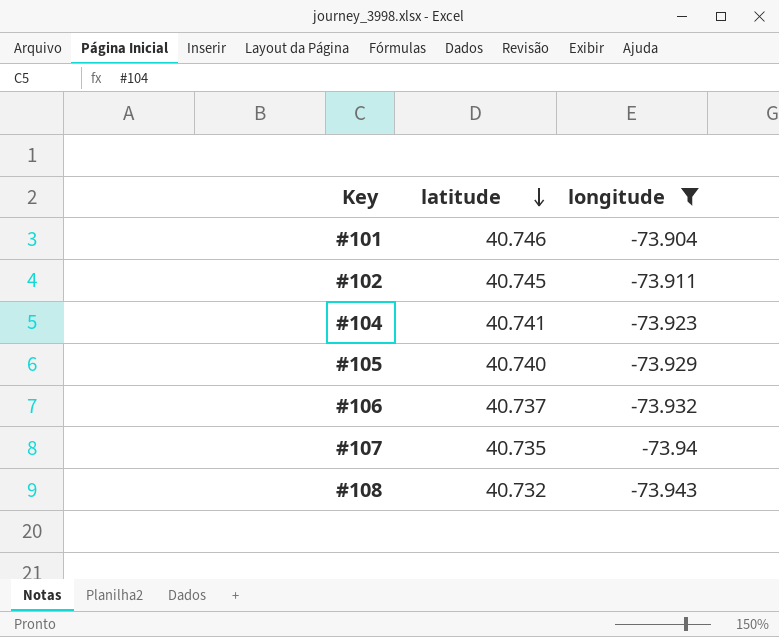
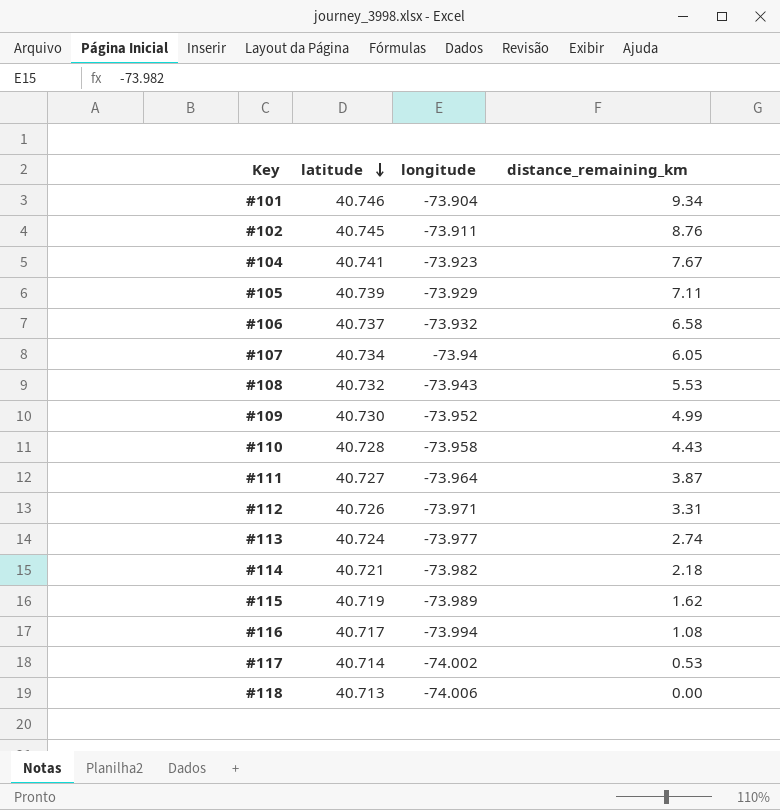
filter: longitude >= -73.943 -> none
column distance_remaining_km | position: none -> 4
#105 | latitude: 40.740 -> 40.739
#107 | latitude: 40.735 -> 40.734

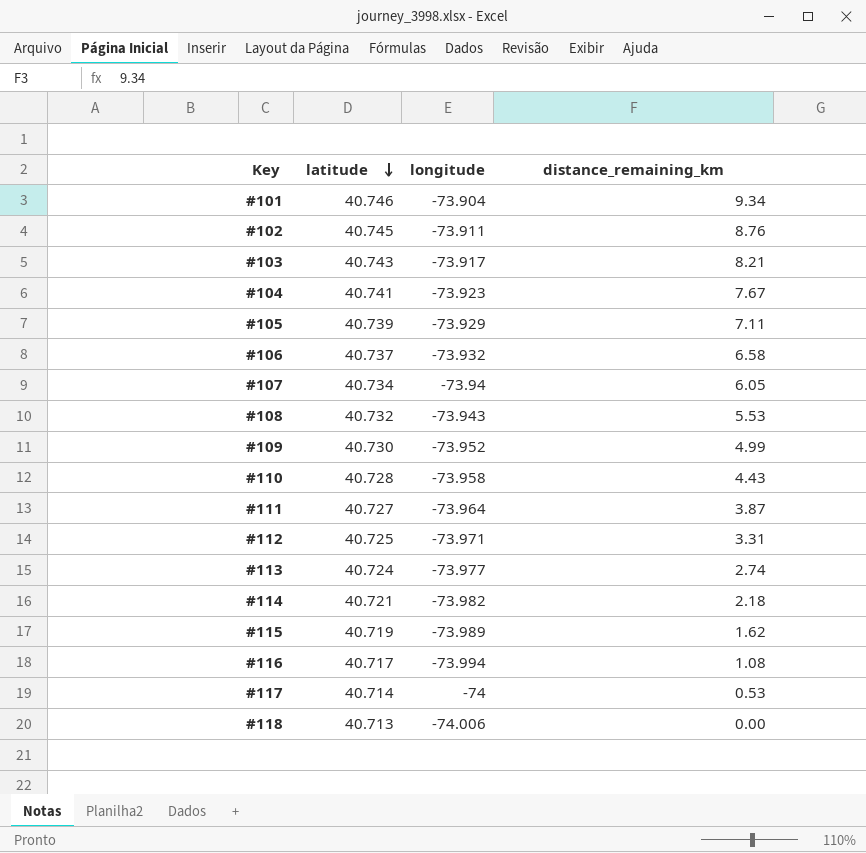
row #103: none -> 40.743 | -73.917 | 8.21
#112 | latitude: 40.726 -> 40.725
#117 | longitude: -74.002 -> -74

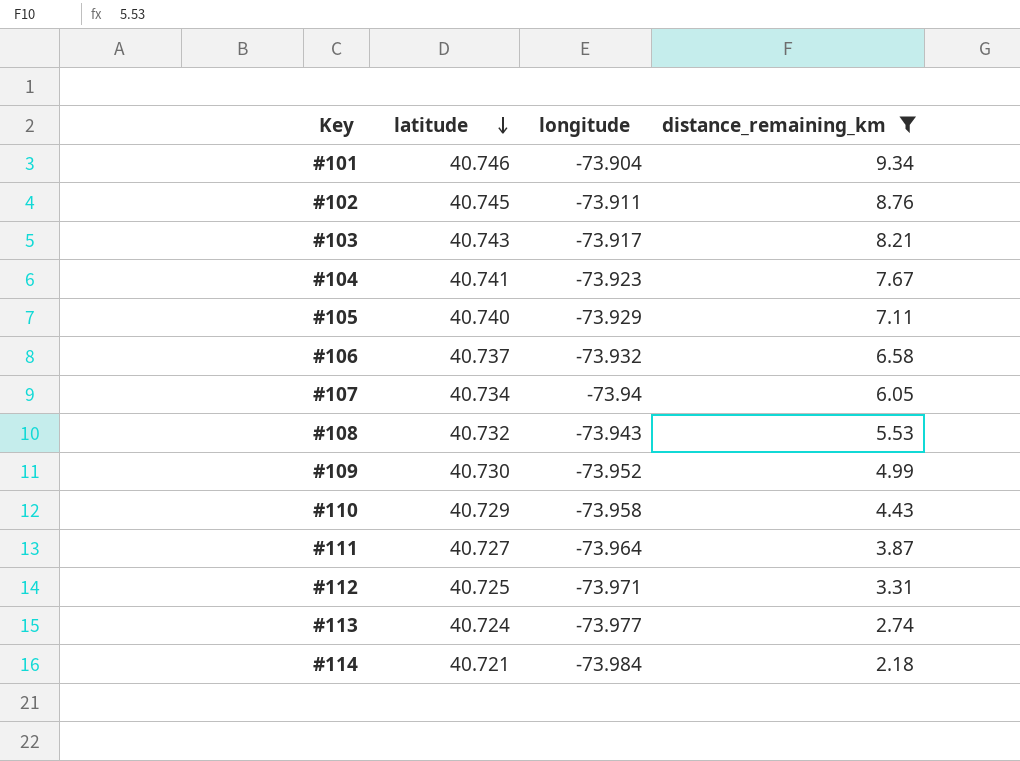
filter: none -> distance_remaining_km >= 2.18
#105 | latitude: 40.739 -> 40.740
#110 | latitude: 40.728 -> 40.729
#114 | longitude: -73.982 -> -73.984

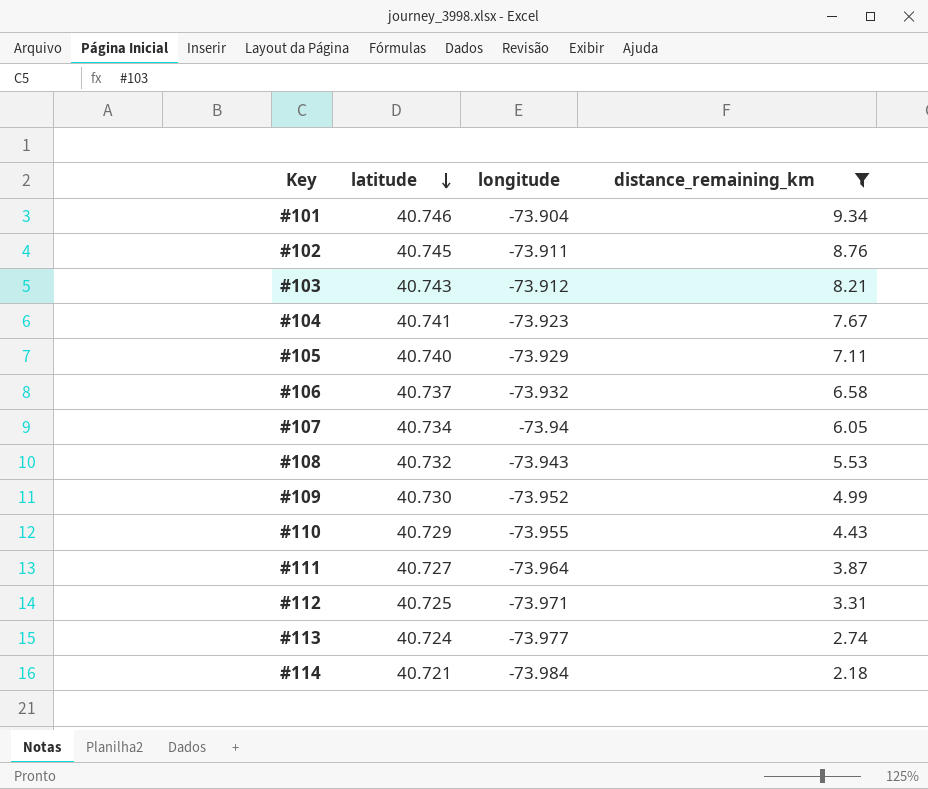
#103 | longitude: -73.917 -> -73.912
#110 | longitude: -73.958 -> -73.955

